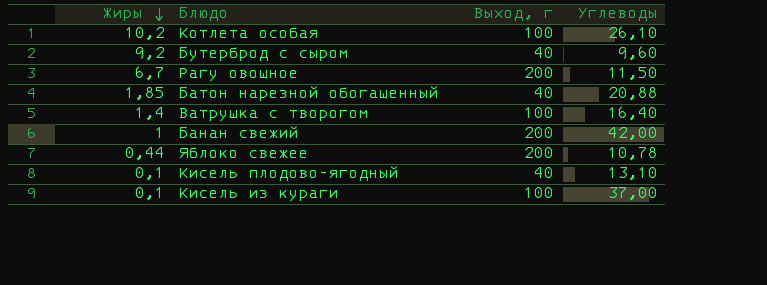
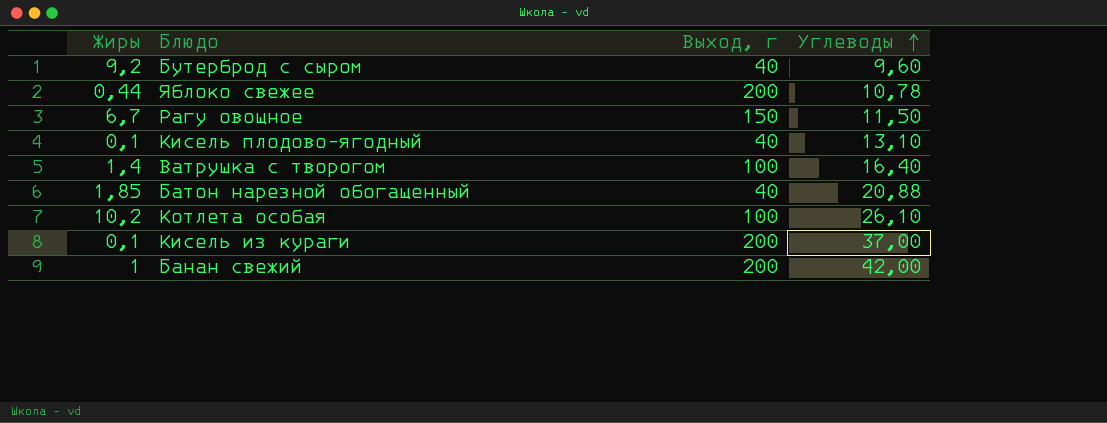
row order: Жиры descending -> Углеводы ascending
Рагу овощное | Выход, г: 200 -> 150
Кисель из кураги | Выход, г: 100 -> 200

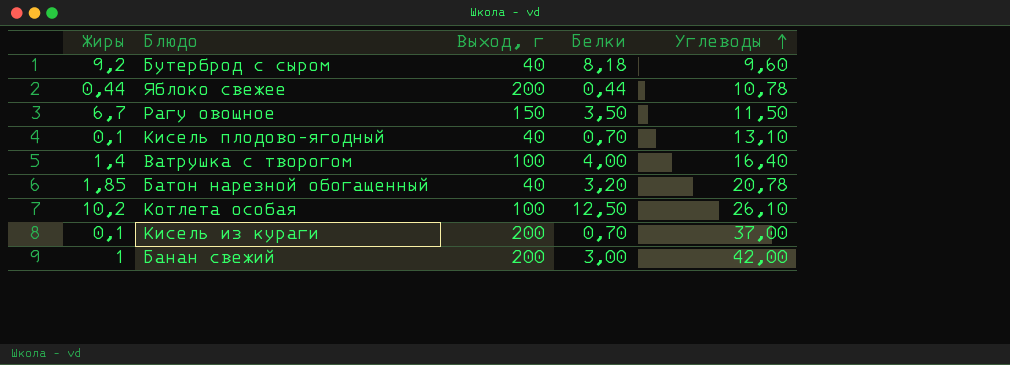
column Белки | position: none -> 4
Батон нарезной обогащенный | Углеводы: 20,88 -> 20,78

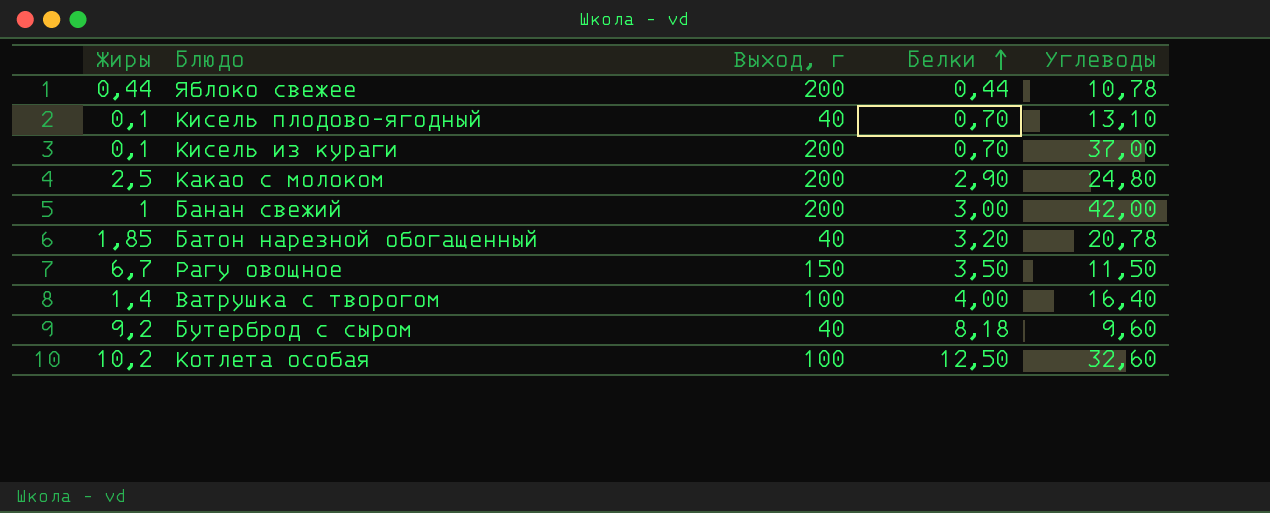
row order: Углеводы ascending -> Белки ascending
row Какао с молоком: none -> 2,5 | 200 | 2,90 | 24,80
Котлета особая | Углеводы: 26,10 -> 32,60

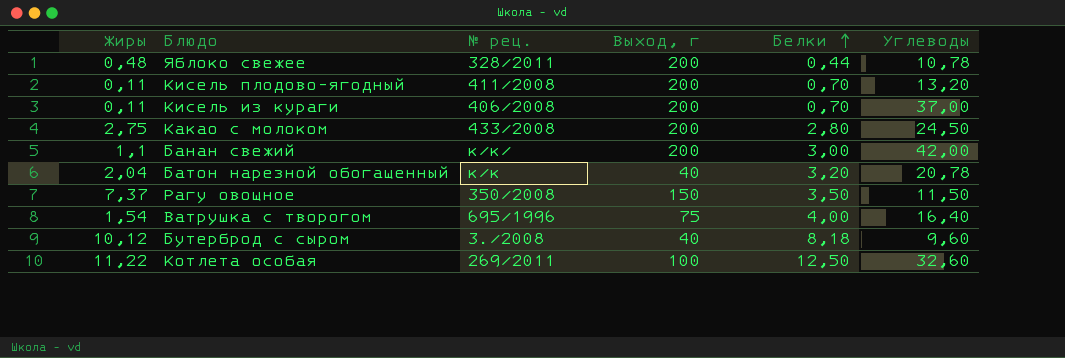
column № рец. | position: none -> 3
Яблоко свежее | Жиры: 0,44 -> 0,48
Кисель плодово-ягодный | Жиры: 0,1 -> 0,11
Кисель плодово-ягодный | Выход, г: 40 -> 200
Кисель плодово-ягодный | Углеводы: 13,10 -> 13,20
Кисель из кураги | Жиры: 0,1 -> 0,11
Какао с молоком | Жиры: 2,5 -> 2,75
Какао с молоком | Белки: 2,90 -> 2,80
Какао с молоком | Углеводы: 24,80 -> 24,50
Банан свежий | Жиры: 1 -> 1,1
Батон нарезной обогащенный | Жиры: 1,85 -> 2,04
Рагу овощное | Жиры: 6,7 -> 7,37
Ватрушка с творогом | Жиры: 1,4 -> 1,54
Ватрушка с творогом | Выход, г: 100 -> 75
Бутерброд с сыром | Жиры: 9,2 -> 10,12
Котлета особая | Жиры: 10,2 -> 11,22

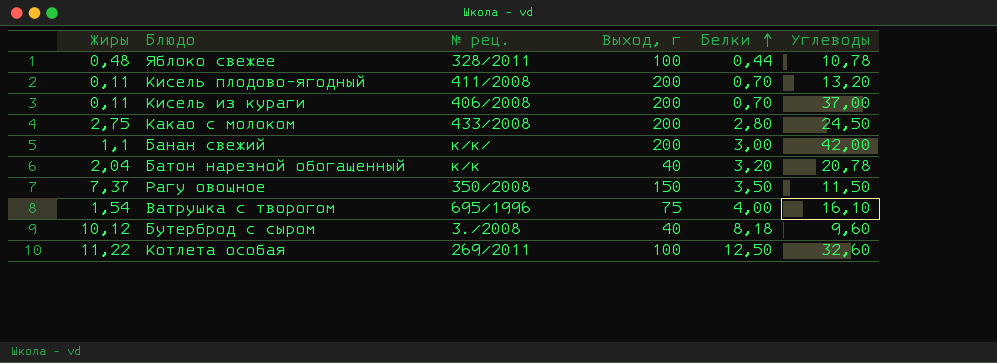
Яблоко свежее | Выход, г: 200 -> 100
Ватрушка с творогом | Углеводы: 16,40 -> 16,10

